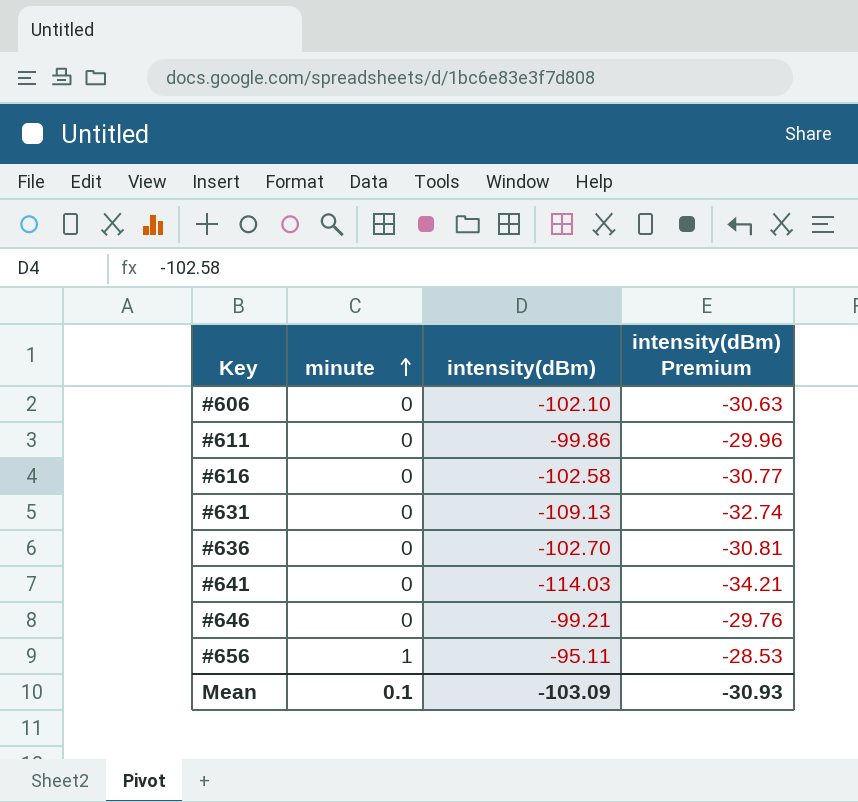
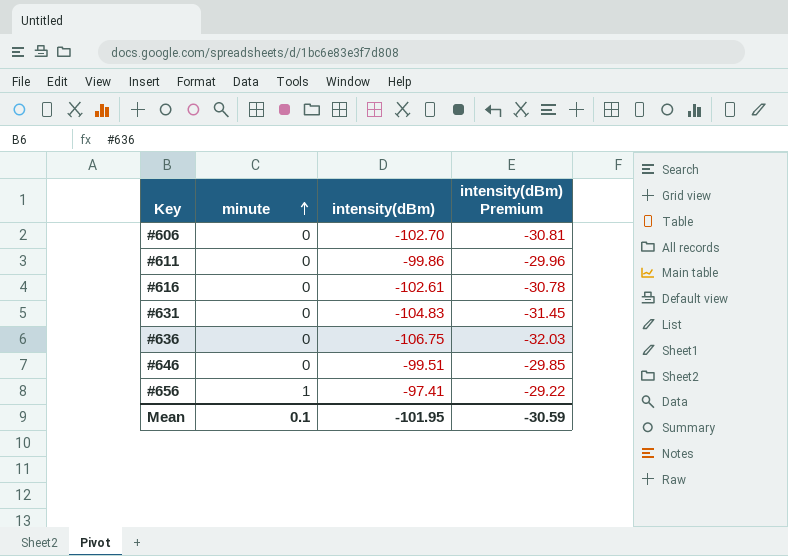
row #641: 0 | -114.03 | -34.21 -> none
#606 | intensity(dBm): -102.10 -> -102.70
#606 | intensity(dBm) Premium: -30.63 -> -30.81
#616 | intensity(dBm): -102.58 -> -102.61
#616 | intensity(dBm) Premium: -30.77 -> -30.78
#631 | intensity(dBm): -109.13 -> -104.83
#631 | intensity(dBm) Premium: -32.74 -> -31.45
#636 | intensity(dBm): -102.70 -> -106.75
#636 | intensity(dBm) Premium: -30.81 -> -32.03
#646 | intensity(dBm): -99.21 -> -99.51
#646 | intensity(dBm) Premium: -29.76 -> -29.85
#656 | intensity(dBm): -95.11 -> -97.41
#656 | intensity(dBm) Premium: -28.53 -> -29.22
Mean | intensity(dBm): -103.09 -> -101.95
Mean | intensity(dBm) Premium: -30.93 -> -30.59

